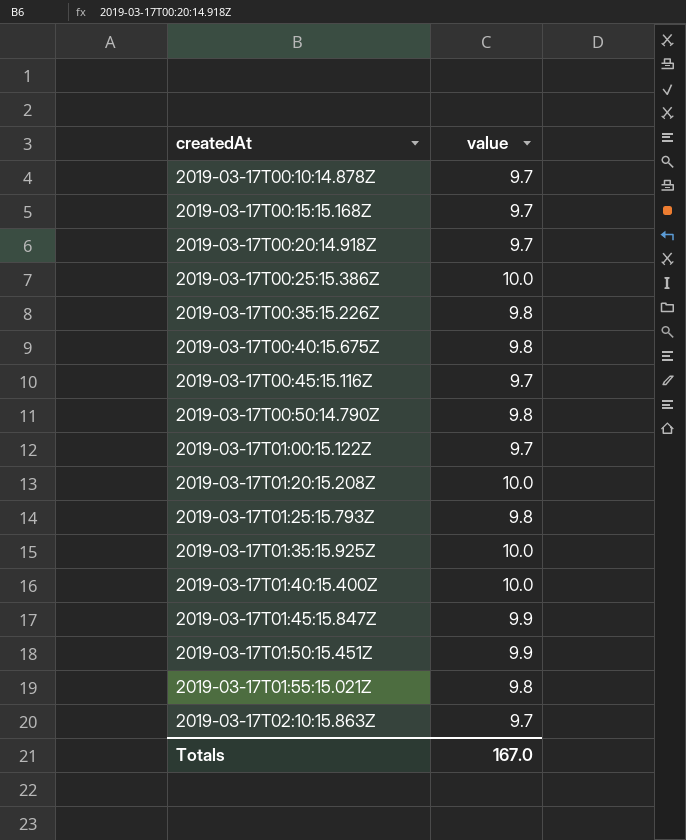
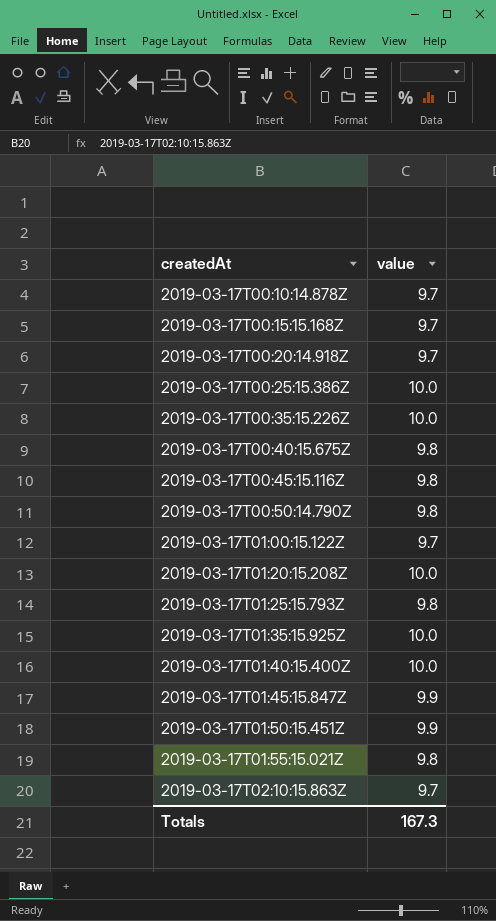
2019-03-17T00:35:15.226Z | value: 9.8 -> 10.0
2019-03-17T00:45:15.116Z | value: 9.7 -> 9.8
Totals | value: 167.0 -> 167.3

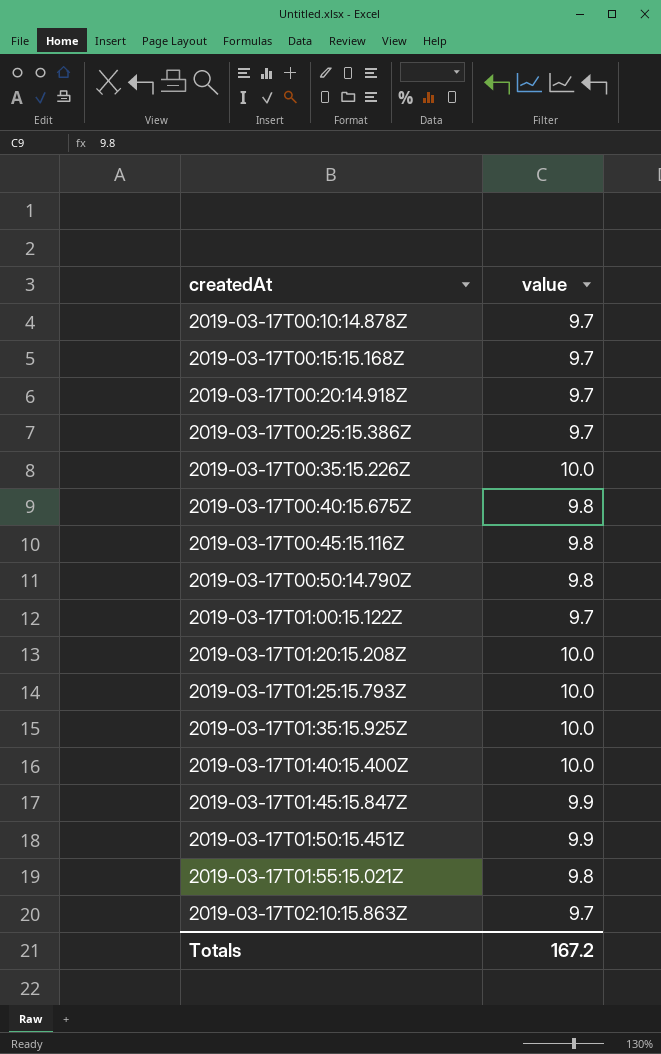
2019-03-17T00:25:15.386Z | value: 10.0 -> 9.7
2019-03-17T01:25:15.793Z | value: 9.8 -> 10.0
Totals | value: 167.3 -> 167.2

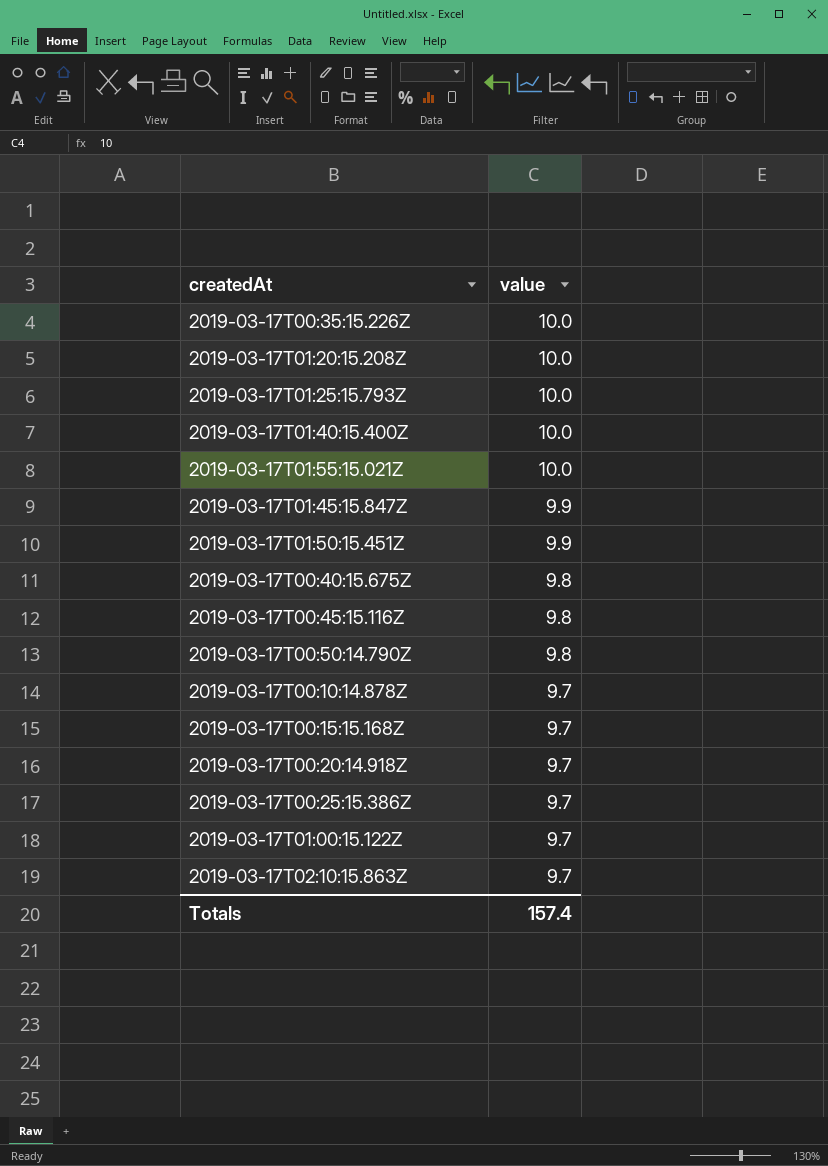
row order: createdAt ascending -> value descending
row 2019-03-17T01:35:15.925Z: 10.0 -> none
2019-03-17T01:55:15.021Z | value: 9.8 -> 10.0
Totals | value: 167.2 -> 157.4

